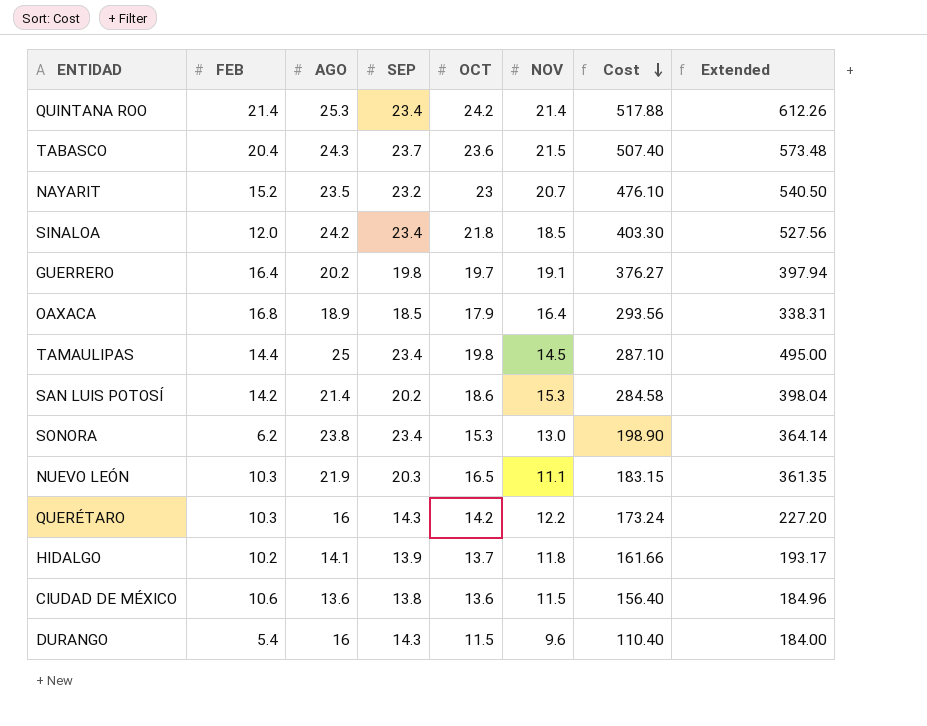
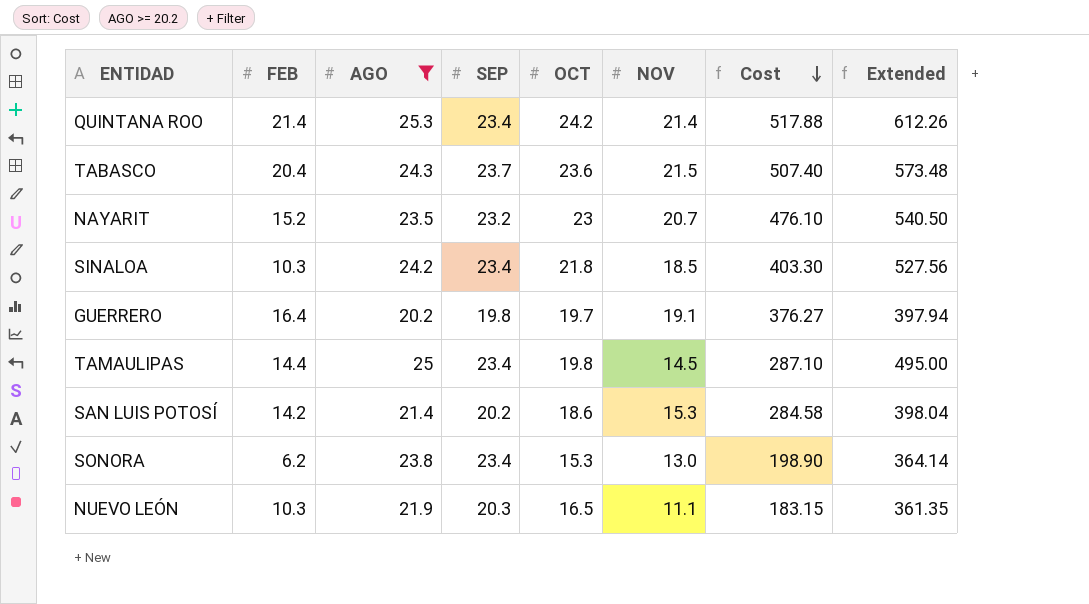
filter: none -> AGO >= 20.2
SINALOA | FEB: 12.0 -> 10.3

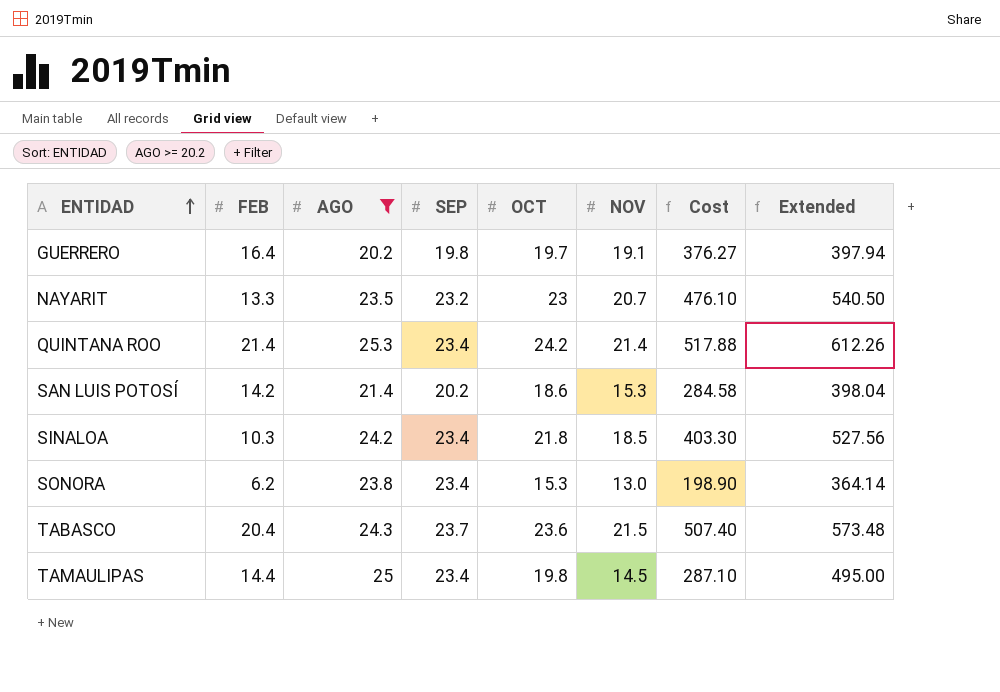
row order: Cost descending -> ENTIDAD ascending
row NUEVO LEÓN: 10.3 | 21.9 | 20.3 | 16.5 | 11.1 | 183.15 | 361.35 -> none
NAYARIT | FEB: 15.2 -> 13.3

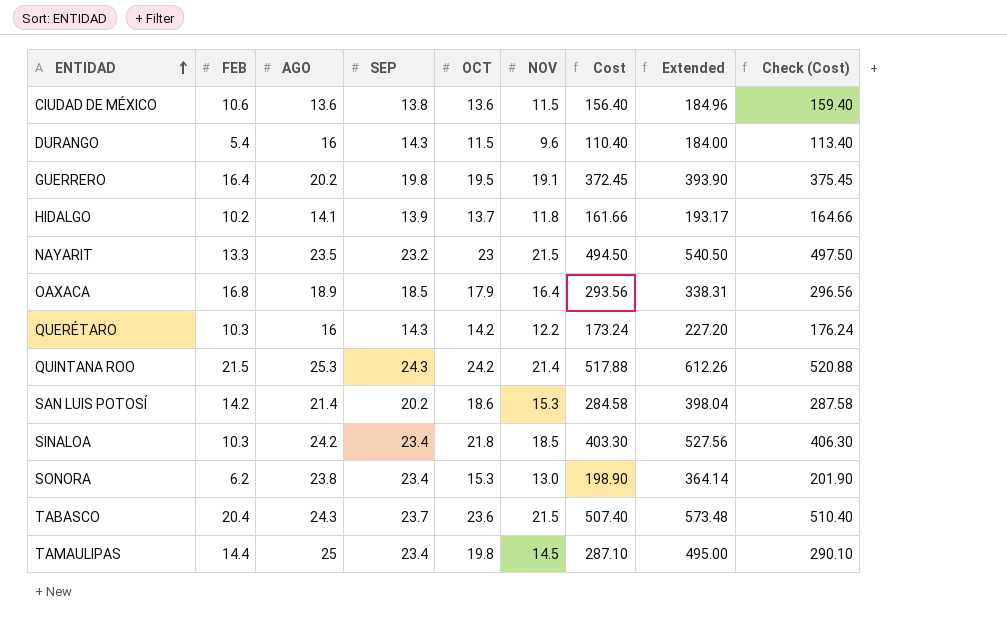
filter: AGO >= 20.2 -> none
column Check (Cost) | formula: none -> [Cost] + 3
GUERRERO | OCT: 19.7 -> 19.5
GUERRERO | Cost: 376.27 -> 372.45
GUERRERO | Extended: 397.94 -> 393.90
NAYARIT | NOV: 20.7 -> 21.5
NAYARIT | Cost: 476.10 -> 494.50
QUINTANA ROO | FEB: 21.4 -> 21.5
QUINTANA ROO | SEP: 23.4 -> 24.3

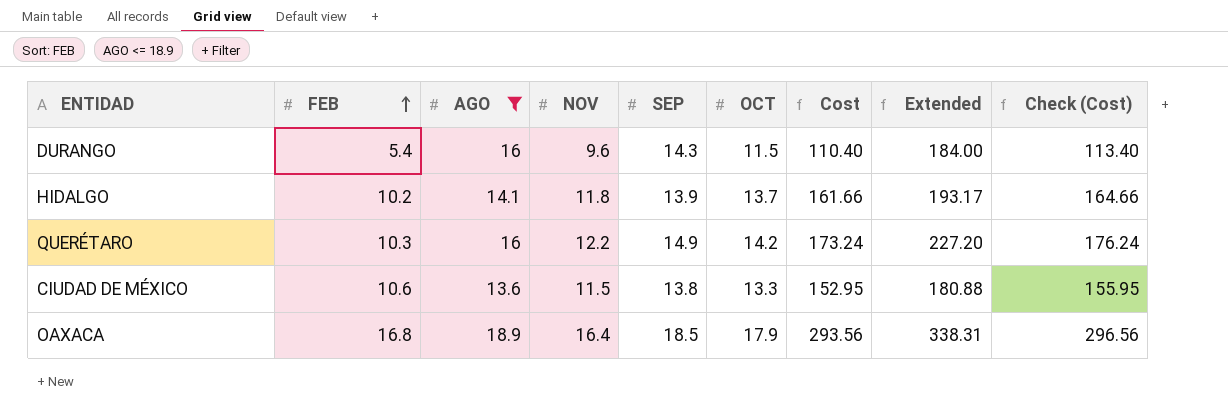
filter: none -> AGO <= 18.9
row order: ENTIDAD ascending -> FEB ascending
column NOV | position: 6 -> 4
QUERÉTARO | SEP: 14.3 -> 14.9
CIUDAD DE MÉXICO | OCT: 13.6 -> 13.3
CIUDAD DE MÉXICO | Cost: 156.40 -> 152.95
CIUDAD DE MÉXICO | Extended: 184.96 -> 180.88
CIUDAD DE MÉXICO | Check (Cost): 159.40 -> 155.95

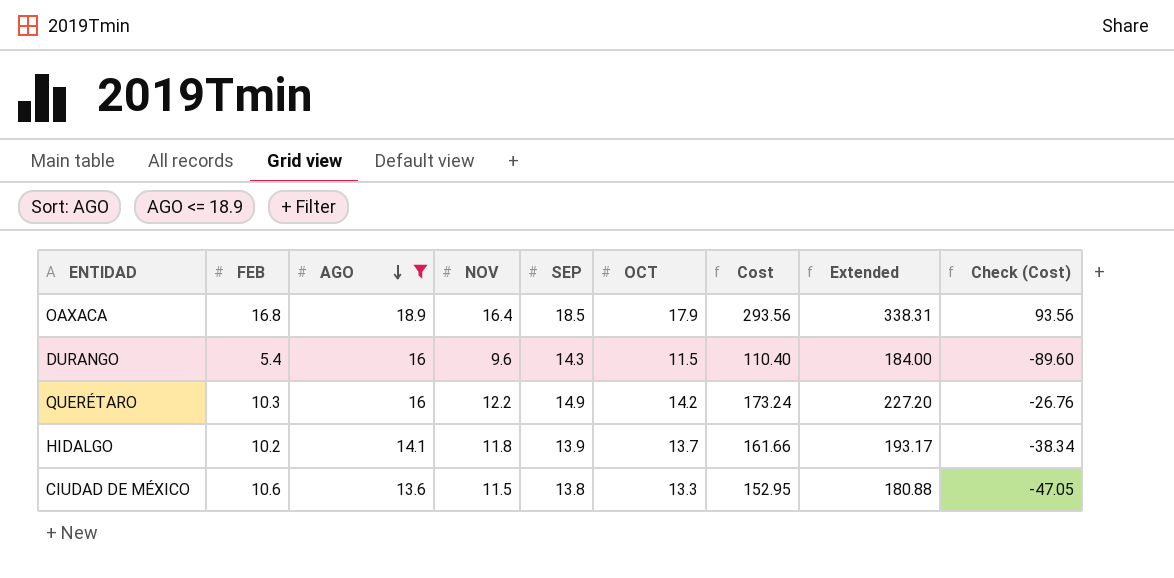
row order: FEB ascending -> AGO descending
column Check (Cost) | formula: [Cost] + 3 -> [Cost] - 200

